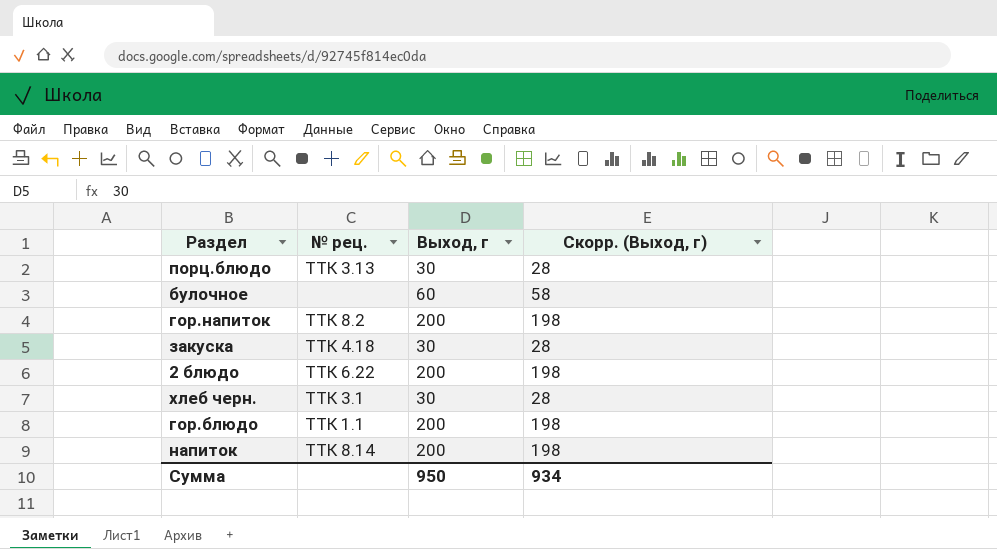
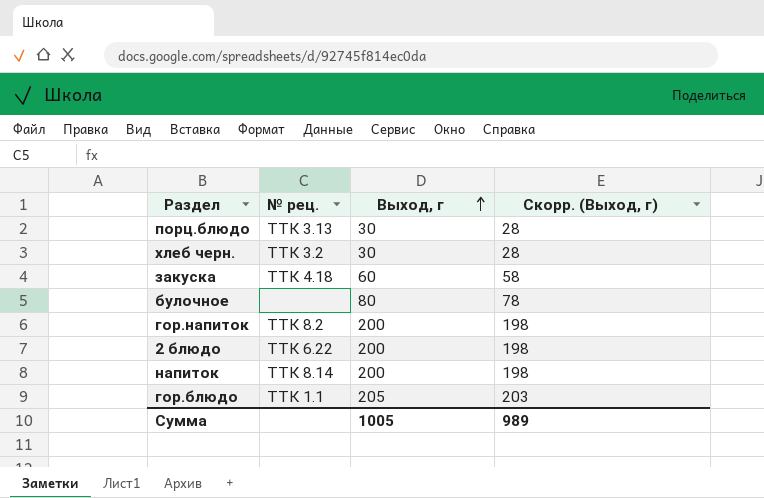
row order: none -> Выход, г ascending
хлеб черн. | № рец.: ТТК 3.1 -> ТТК 3.2
закуска | Выход, г: 30 -> 60
закуска | Скорр. (Выход, г): 28 -> 58
булочное | Выход, г: 60 -> 80
булочное | Скорр. (Выход, г): 58 -> 78
гор.блюдо | Выход, г: 200 -> 205
гор.блюдо | Скорр. (Выход, г): 198 -> 203
Сумма | Выход, г: 950 -> 1005
Сумма | Скорр. (Выход, г): 934 -> 989

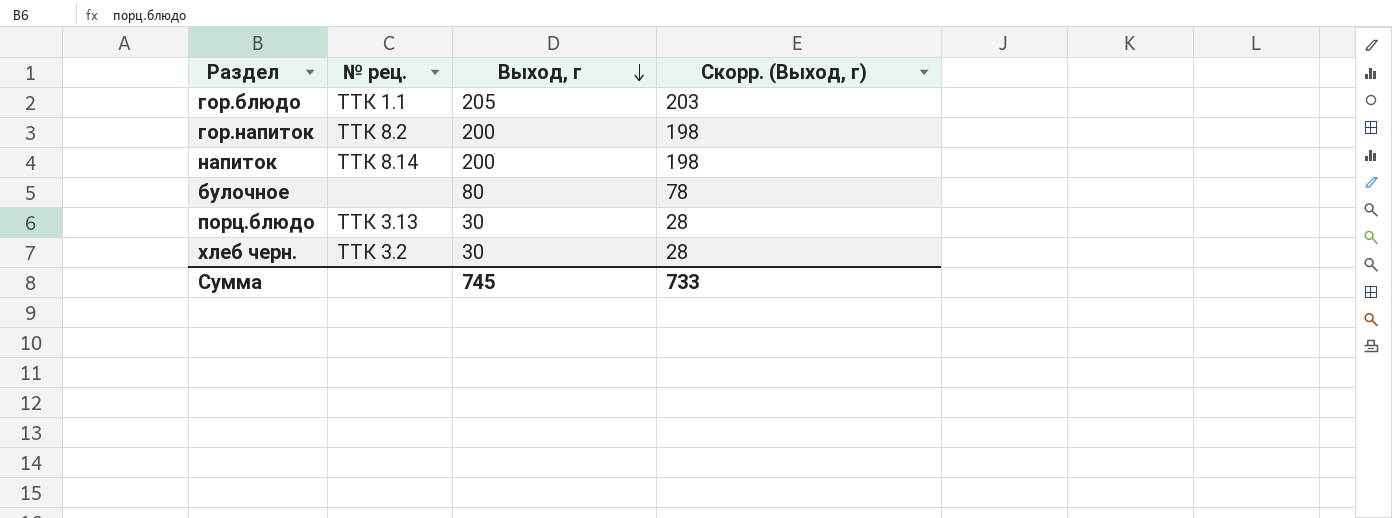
row order: Выход, г ascending -> Выход, г descending
row закуска: ТТК 4.18 | 60 | 58 -> none
row 2 блюдо: ТТК 6.22 | 200 | 198 -> none
Сумма | Выход, г: 1005 -> 745
Сумма | Скорр. (Выход, г): 989 -> 733

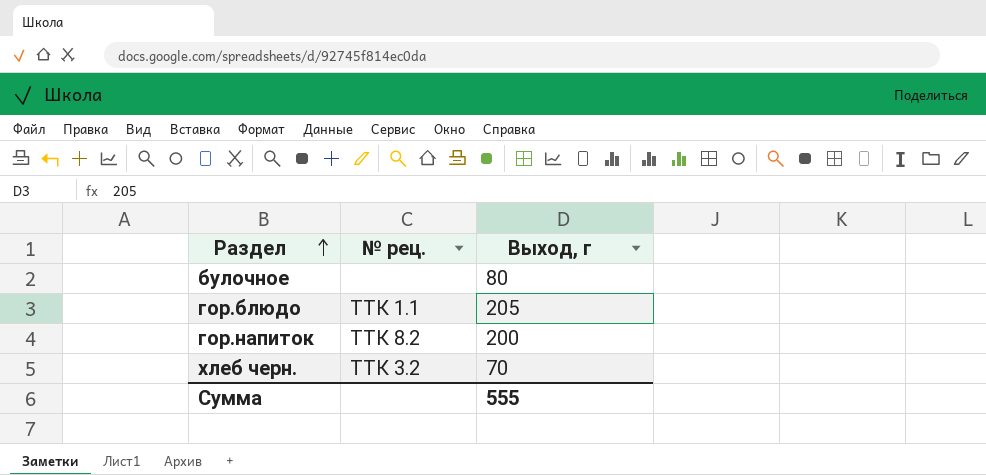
row order: Выход, г descending -> Раздел ascending
column Скорр. (Выход, г) | formula: [Выход, г] - 2 -> none
row напиток: ТТК 8.14 | 200 | 198 -> none
row порц.блюдо: ТТК 3.13 | 30 | 28 -> none
хлеб черн. | Выход, г: 30 -> 70
Сумма | Выход, г: 745 -> 555

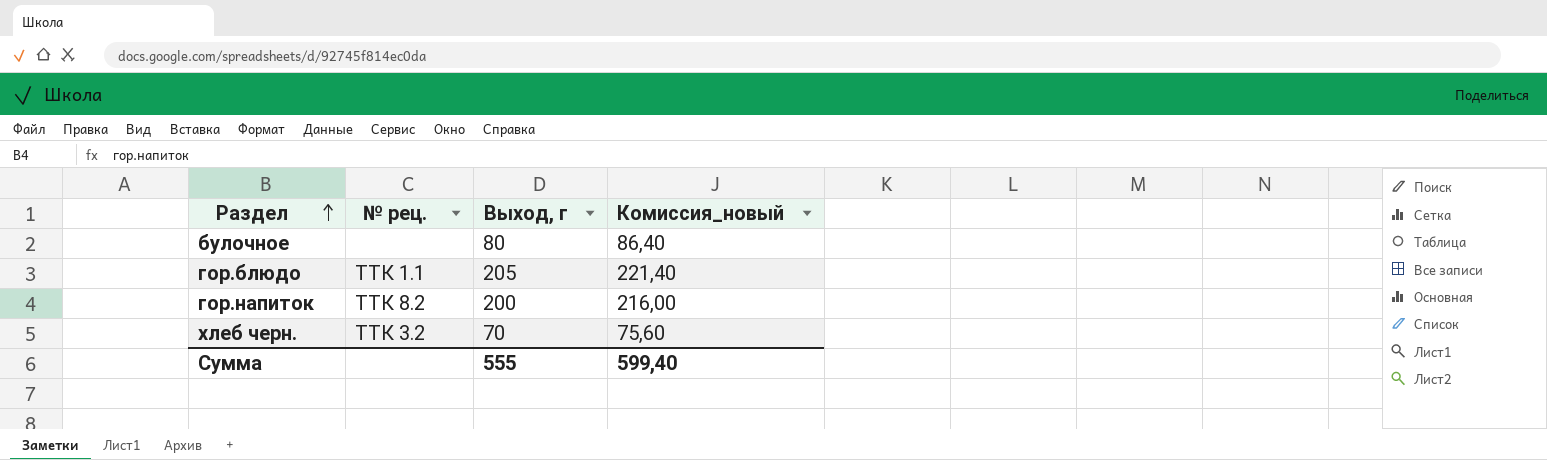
column Комиссия_новый | formula: none -> [Выход, г] * 1,08

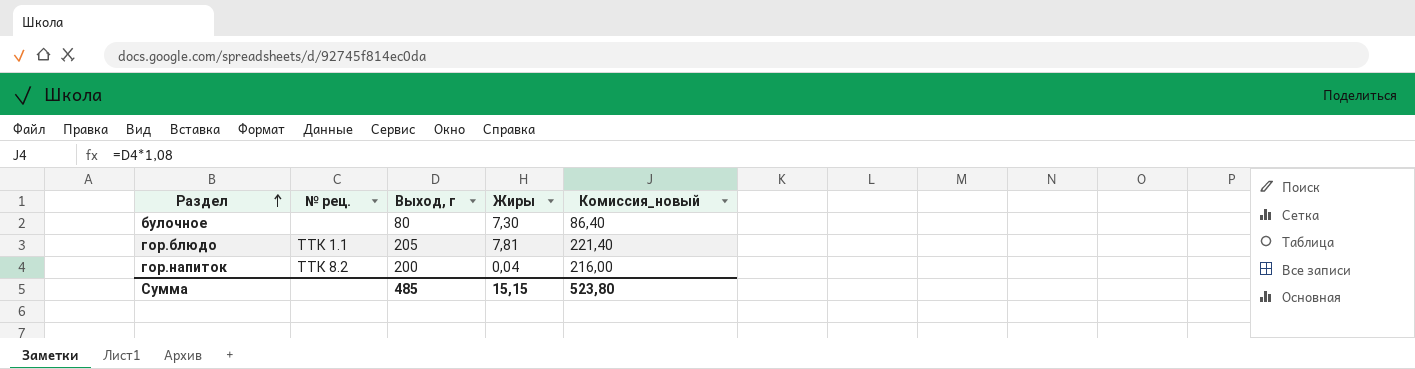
column Жиры | position: none -> 4
row хлеб черн.: ТТК 3.2 | 70 | 75,60 -> none
Сумма | Выход, г: 555 -> 485
Сумма | Комиссия_новый: 599,40 -> 523,80

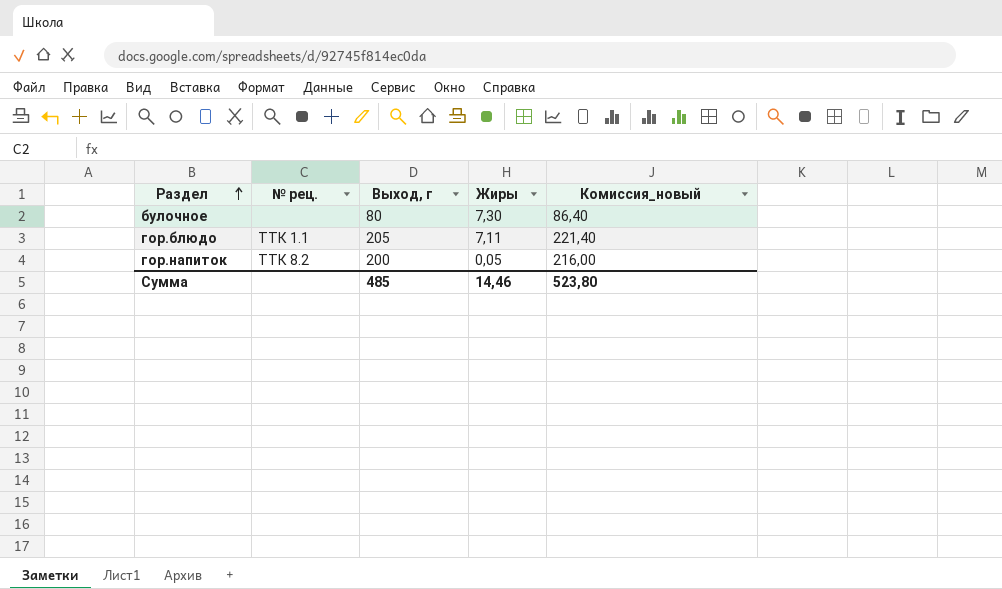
гор.блюдо | Жиры: 7,81 -> 7,11
гор.напиток | Жиры: 0,04 -> 0,05
Сумма | Жиры: 15,15 -> 14,46

